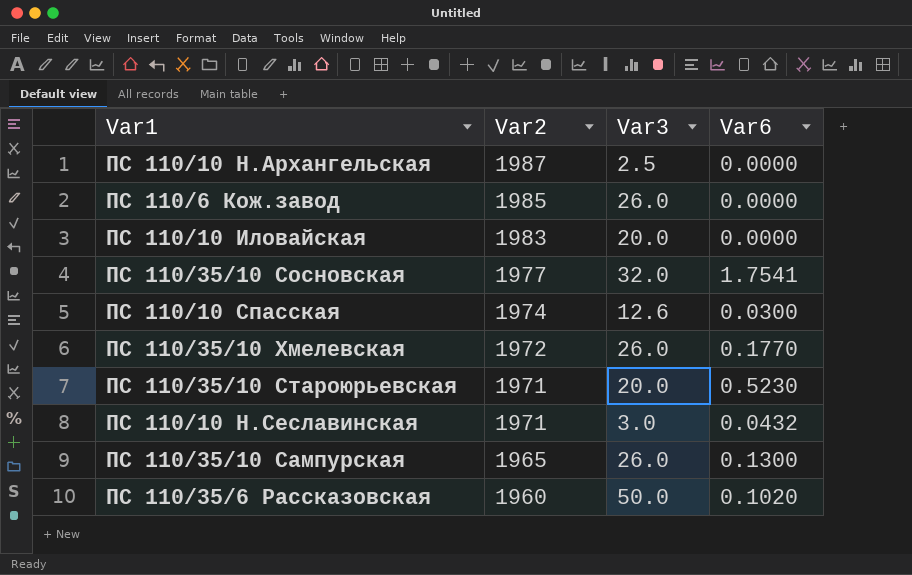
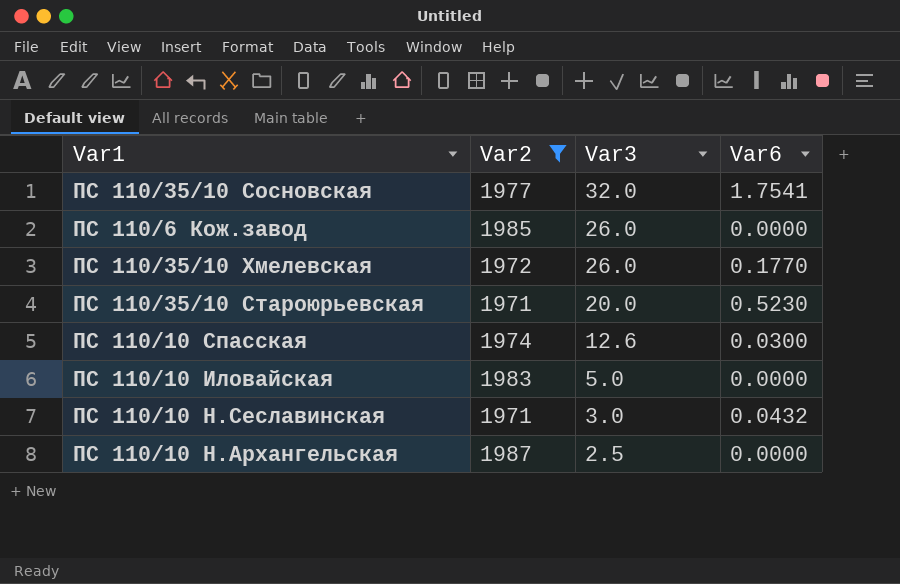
filter: none -> Var2 >= 1971
row order: Var2 descending -> Var3 descending
ПС 110/10 Иловайская | Var3: 20.0 -> 5.0

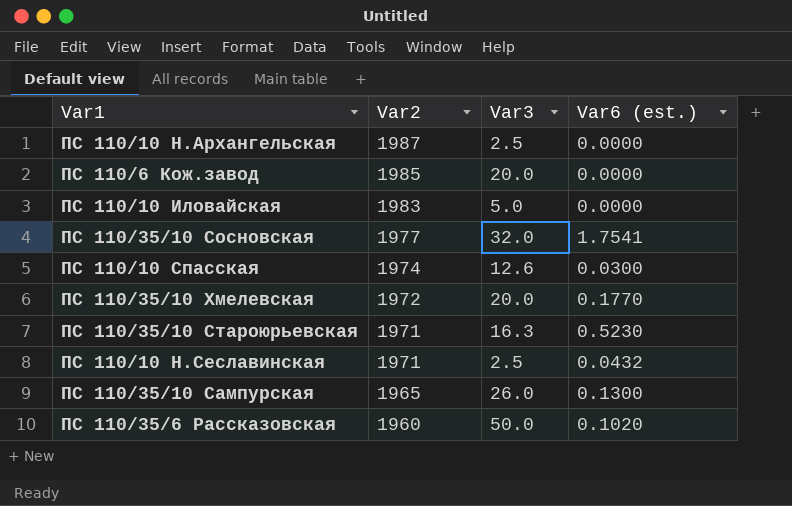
filter: Var2 >= 1971 -> none
row order: Var3 descending -> Var2 descending
column name: Var6 -> Var6 (est.)
ПС 110/6 Кож.завод | Var3: 26.0 -> 20.0
ПС 110/35/10 Хмелевская | Var3: 26.0 -> 20.0
ПС 110/35/10 Староюрьевская | Var3: 20.0 -> 16.3
ПС 110/10 Н.Сеславинская | Var3: 3.0 -> 2.5

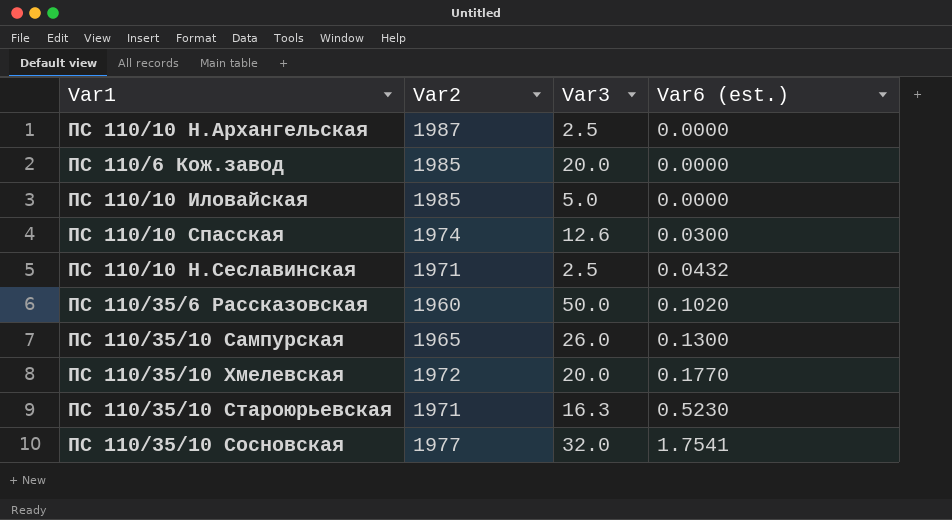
row order: Var2 descending -> Var6 (est.) ascending
ПС 110/10 Иловайская | Var2: 1983 -> 1985

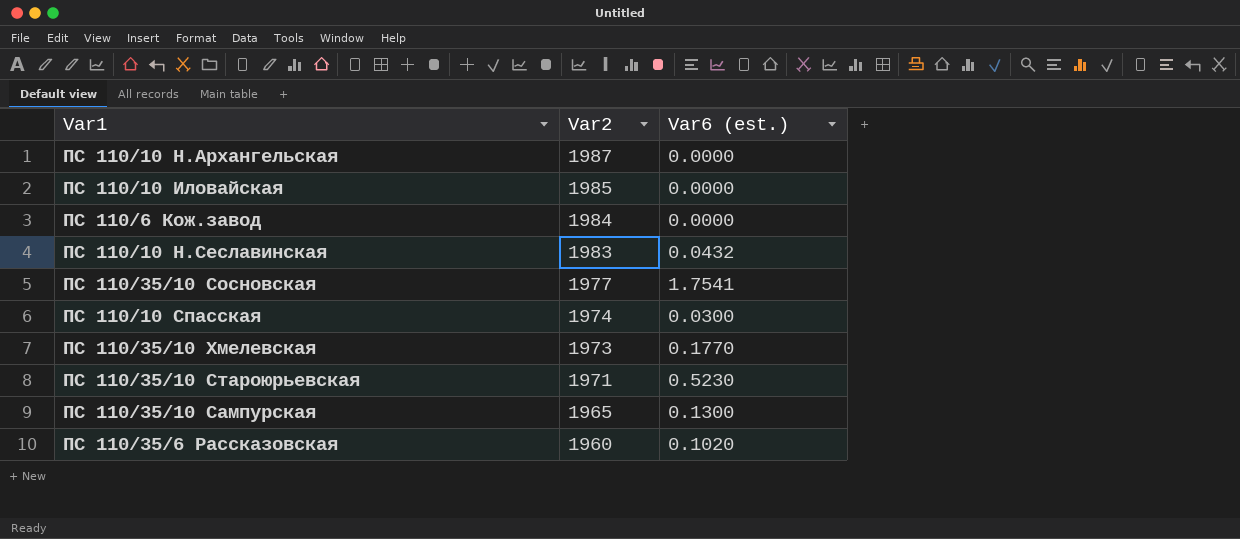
row order: Var6 (est.) ascending -> Var2 descending
column Var3 | position: 3 -> none
ПС 110/6 Кож.завод | Var2: 1985 -> 1984
ПС 110/10 Н.Сеславинская | Var2: 1971 -> 1983
ПС 110/35/10 Хмелевская | Var2: 1972 -> 1973

